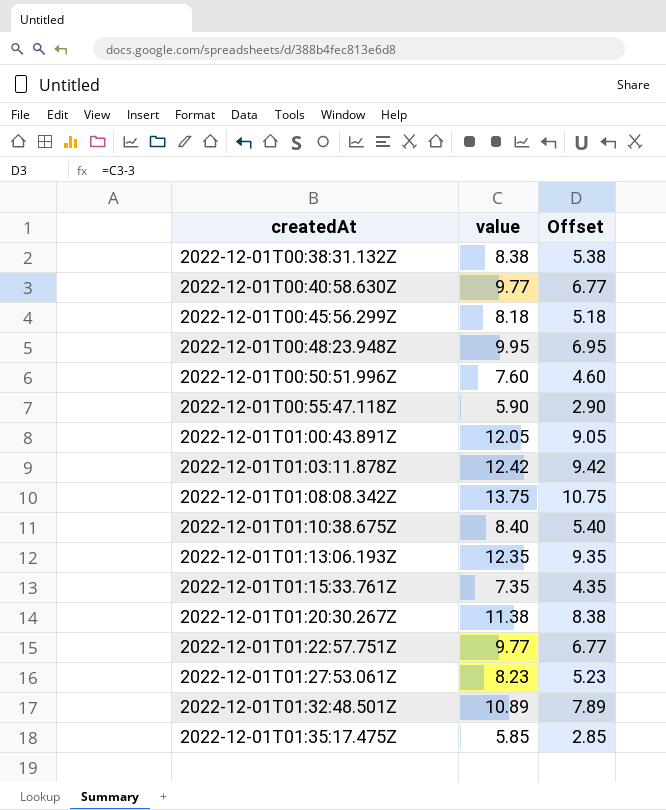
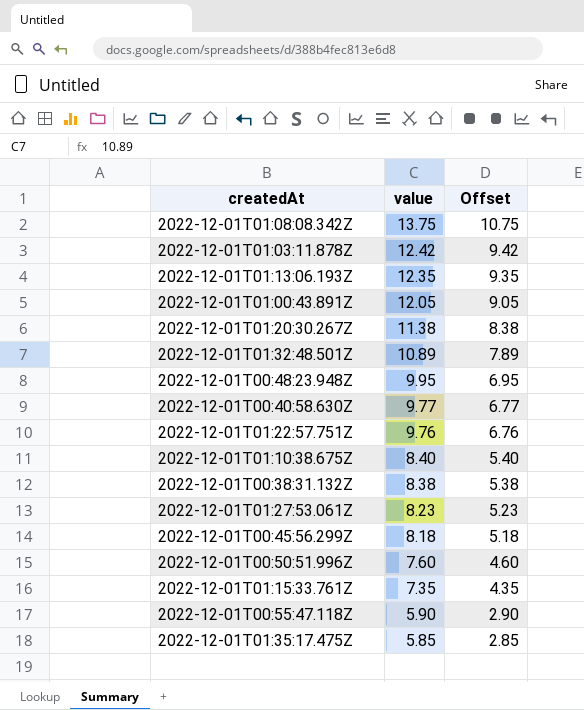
row order: createdAt ascending -> value descending
2022-12-01T01:22:57.751Z | value: 9.77 -> 9.76
2022-12-01T01:22:57.751Z | Offset: 6.77 -> 6.76

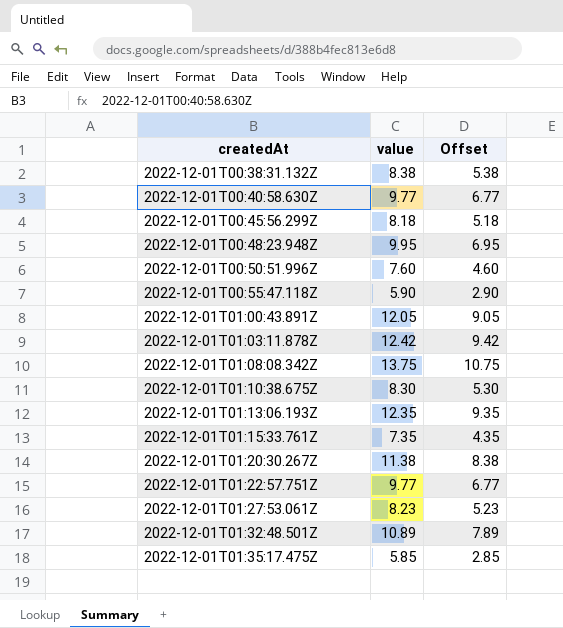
row order: value descending -> createdAt ascending
2022-12-01T01:10:38.675Z | value: 8.40 -> 8.30
2022-12-01T01:10:38.675Z | Offset: 5.40 -> 5.30
2022-12-01T01:22:57.751Z | value: 9.76 -> 9.77
2022-12-01T01:22:57.751Z | Offset: 6.76 -> 6.77

